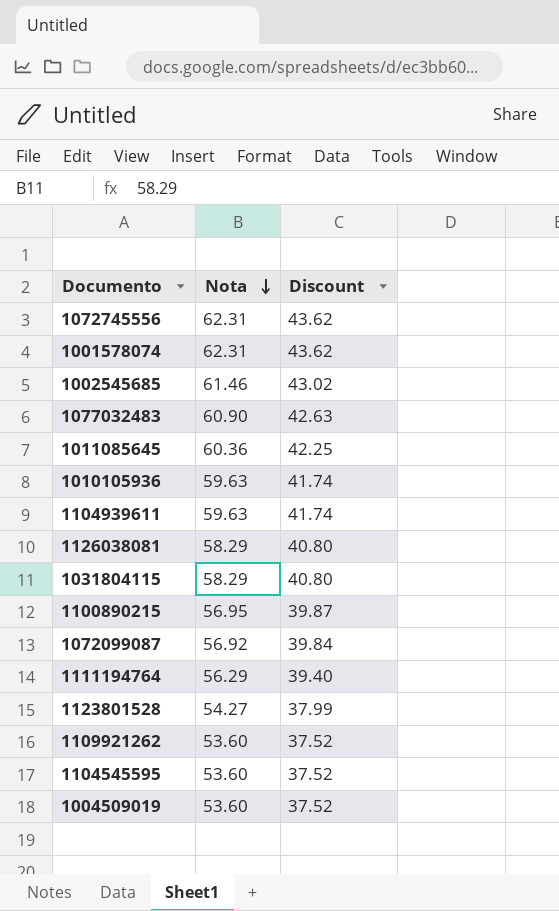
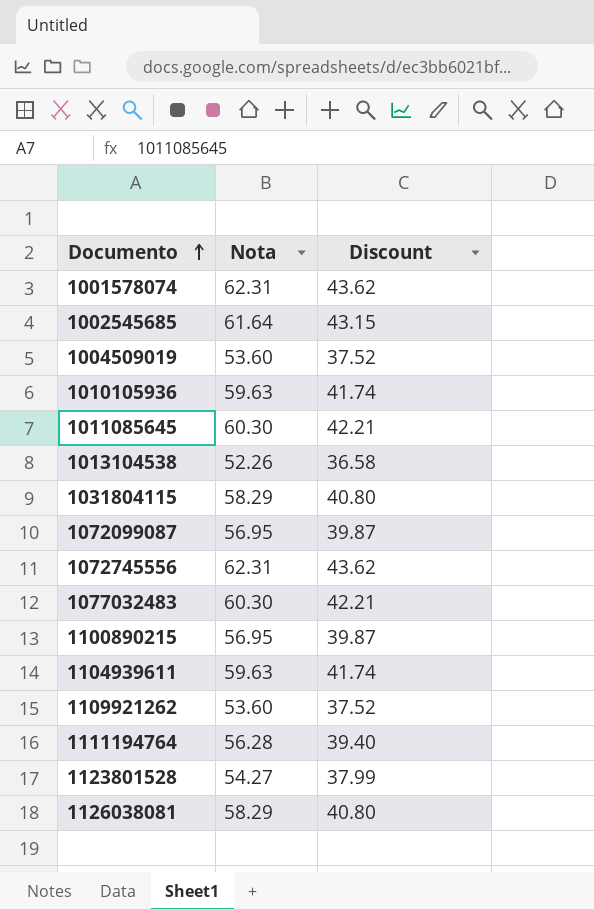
row order: Nota descending -> Documento ascending
row 1104545595: 53.60 | 37.52 -> none
1002545685 | Nota: 61.46 -> 61.64
1002545685 | Discount: 43.02 -> 43.15
1011085645 | Nota: 60.36 -> 60.30
1011085645 | Discount: 42.25 -> 42.21
row 1013104538: none -> 52.26 | 36.58
1072099087 | Nota: 56.92 -> 56.95
1072099087 | Discount: 39.84 -> 39.87
1077032483 | Nota: 60.90 -> 60.30
1077032483 | Discount: 42.63 -> 42.21
1111194764 | Nota: 56.29 -> 56.28

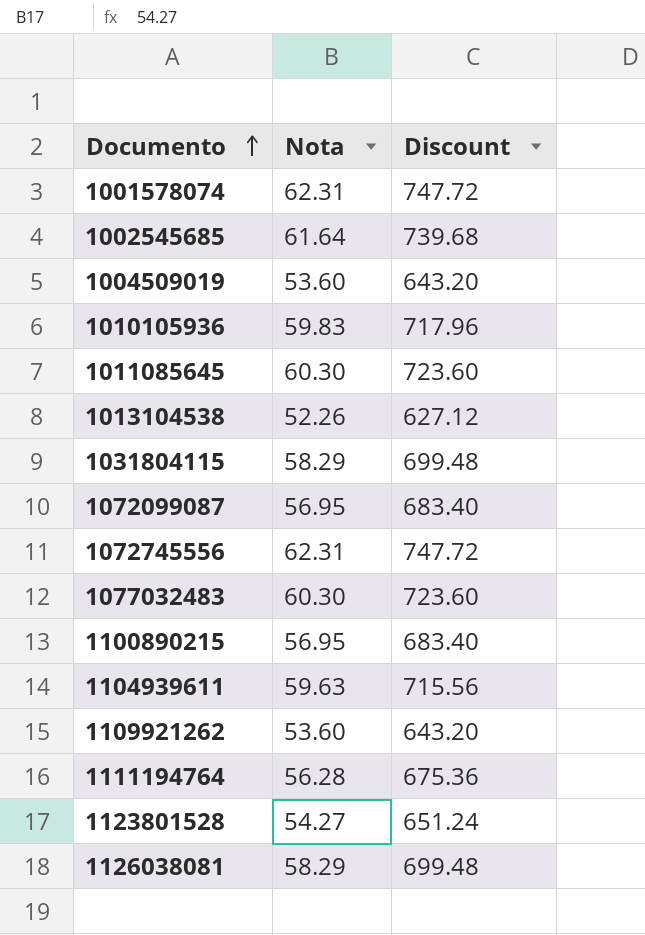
column Discount | formula: [Nota] * 0.7 -> [Nota] * 12
1010105936 | Nota: 59.63 -> 59.83

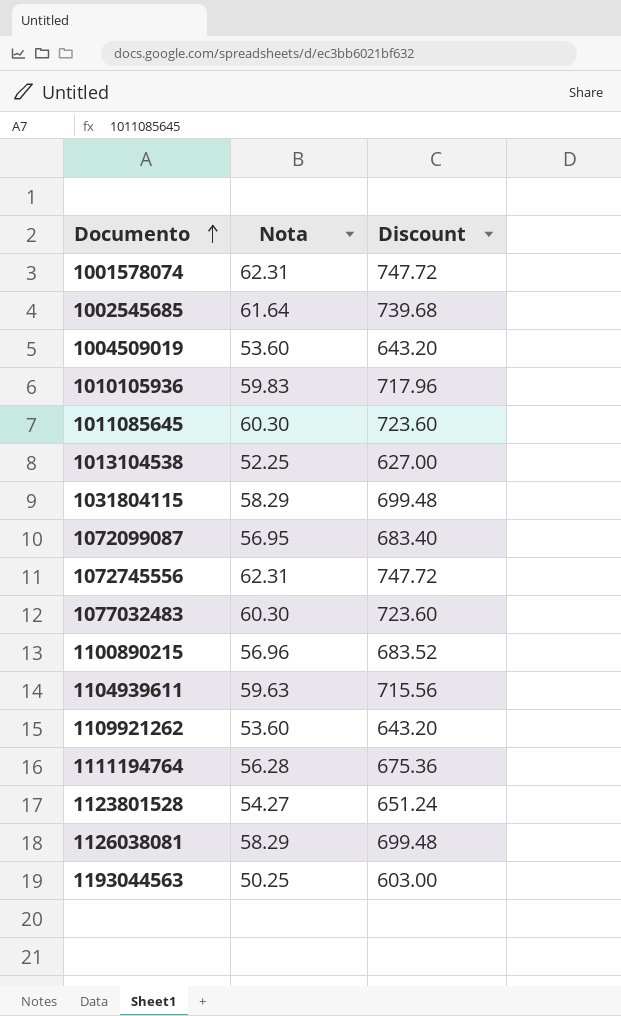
1013104538 | Nota: 52.26 -> 52.25
1013104538 | Discount: 627.12 -> 627.00
1100890215 | Nota: 56.95 -> 56.96
1100890215 | Discount: 683.40 -> 683.52
row 1193044563: none -> 50.25 | 603.00

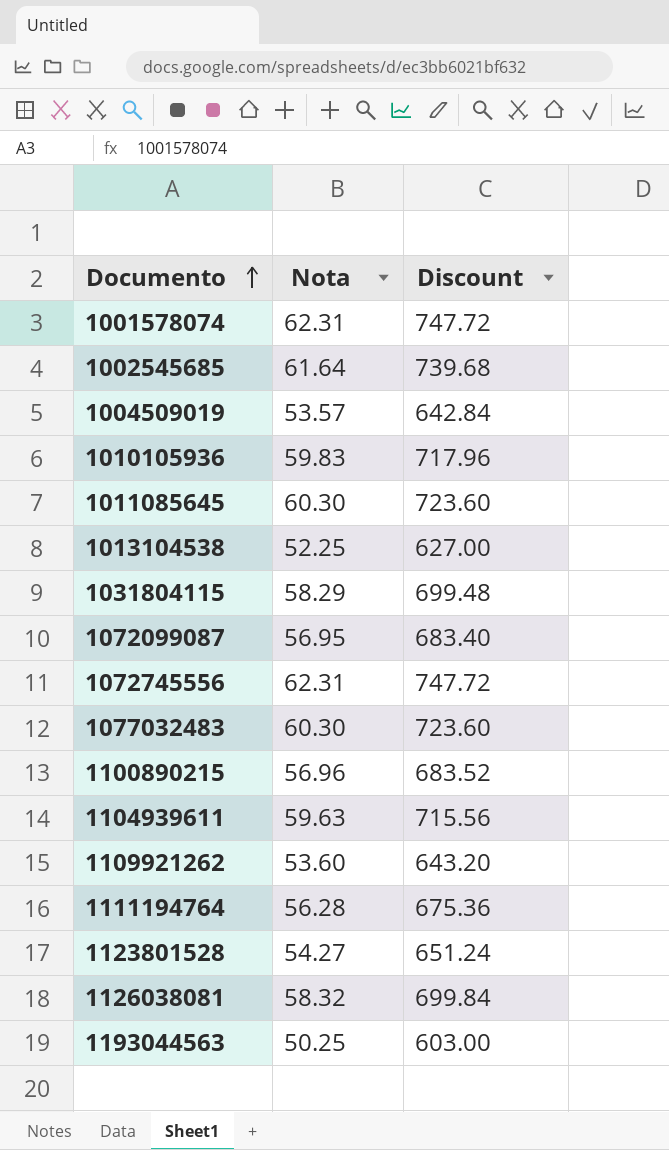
1004509019 | Nota: 53.60 -> 53.57
1004509019 | Discount: 643.20 -> 642.84
1126038081 | Nota: 58.29 -> 58.32
1126038081 | Discount: 699.48 -> 699.84

